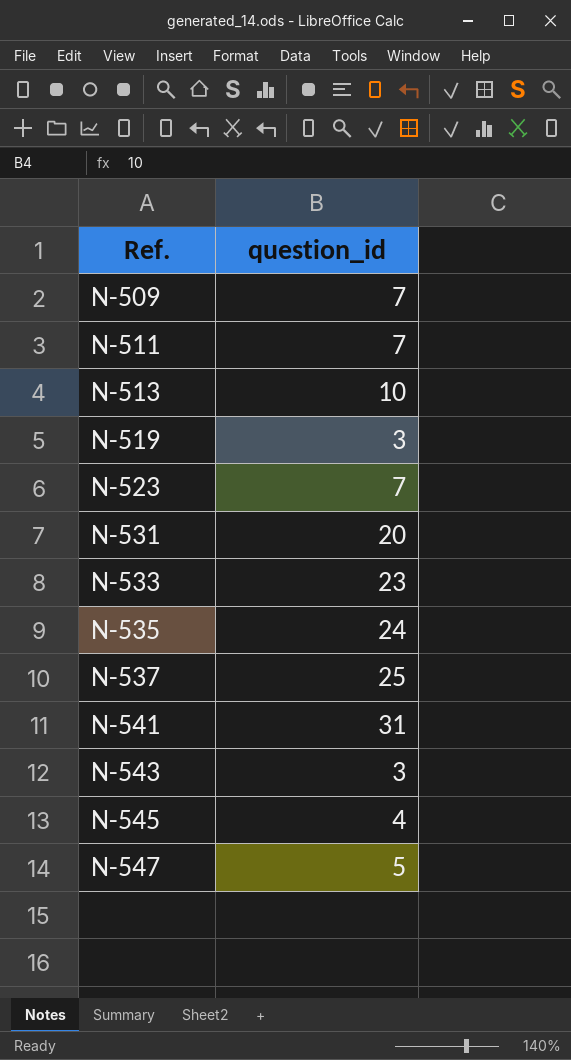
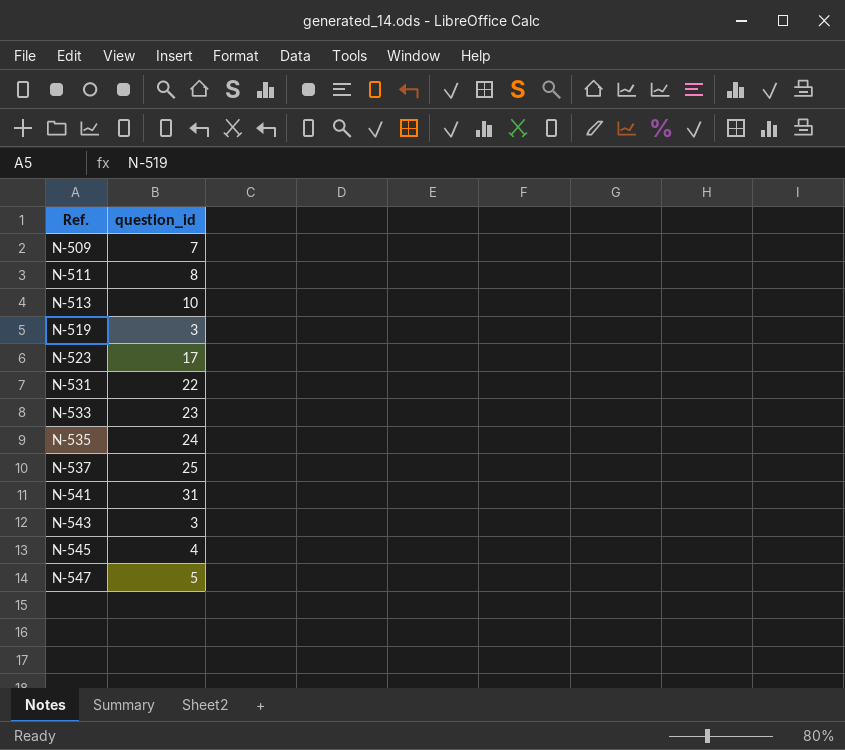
N-511 | question_id: 7 -> 8
N-523 | question_id: 7 -> 17
N-531 | question_id: 20 -> 22

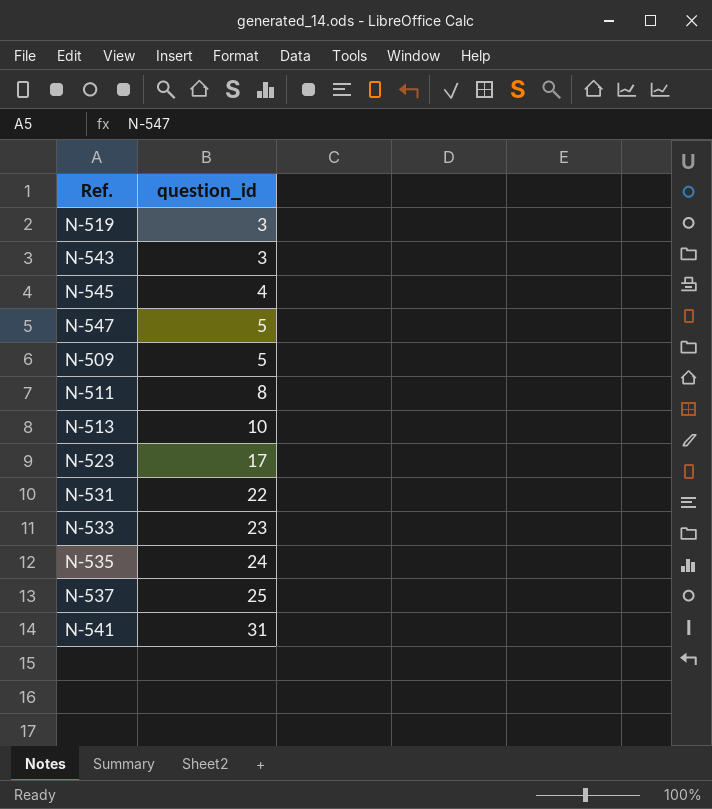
row order: Ref. ascending -> question_id ascending
N-509 | question_id: 7 -> 5

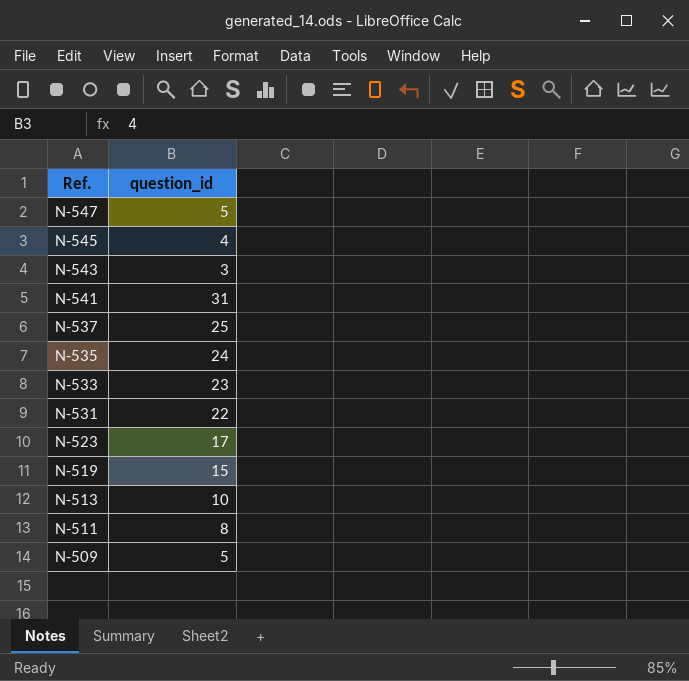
row order: question_id ascending -> Ref. descending
N-519 | question_id: 3 -> 15

